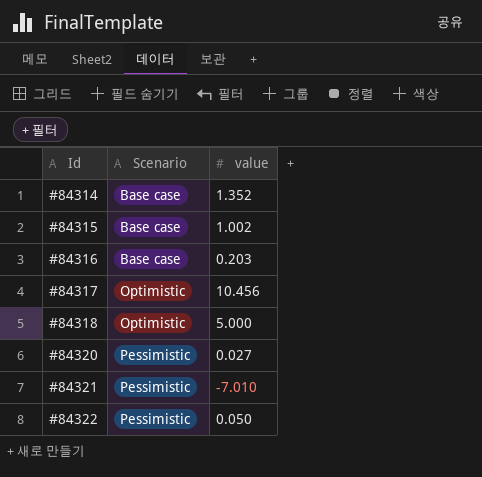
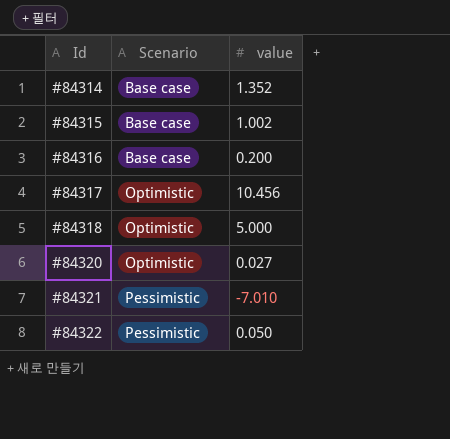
#84316 | value: 0.203 -> 0.200
#84320 | Scenario: Pessimistic -> Optimistic

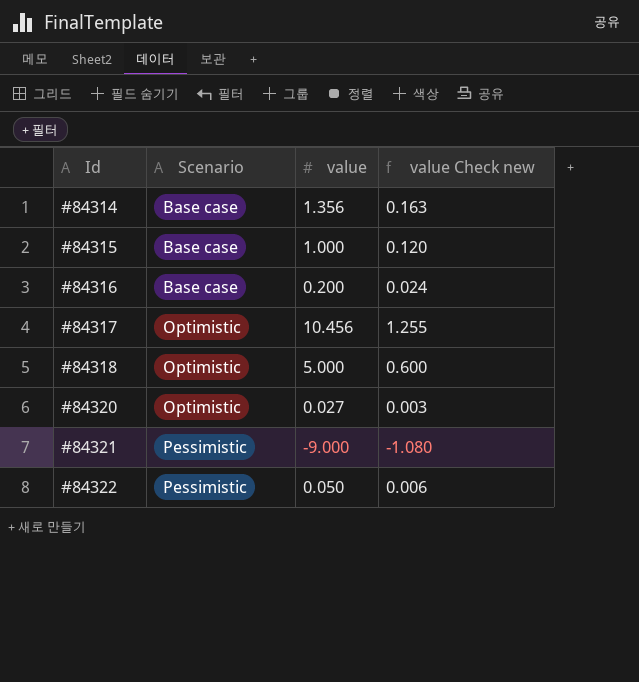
column value Check new | formula: none -> [value] * 0.12
#84314 | value: 1.352 -> 1.356
#84315 | value: 1.002 -> 1.000
#84321 | value: -7.010 -> -9.000

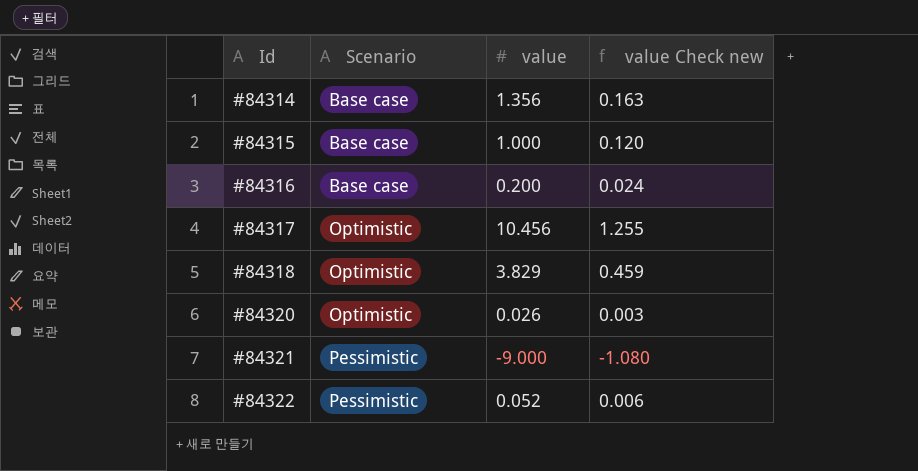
#84318 | value: 5.000 -> 3.829
#84318 | value Check new: 0.600 -> 0.459
#84320 | value: 0.027 -> 0.026
#84322 | value: 0.050 -> 0.052

